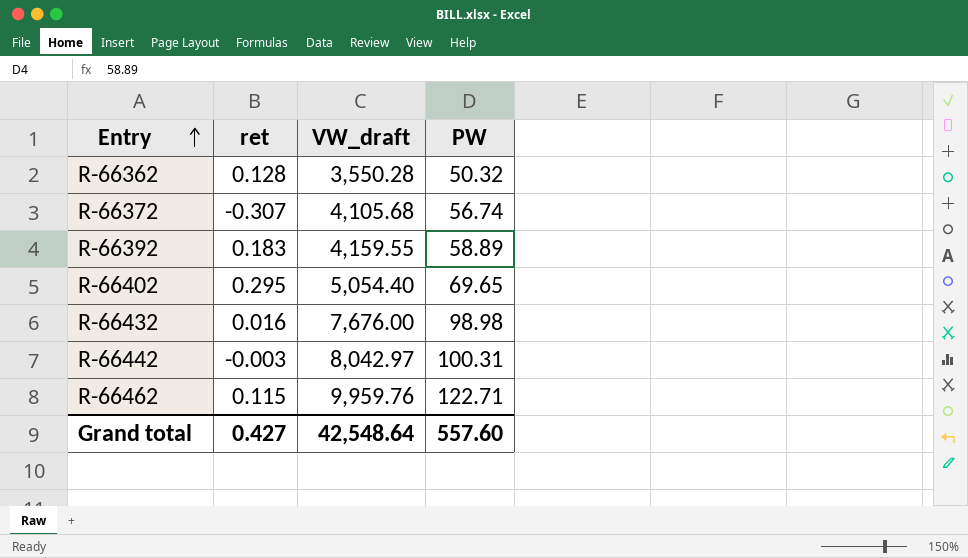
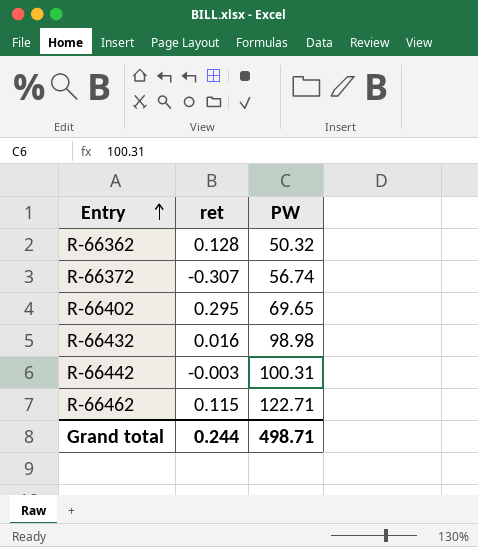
column VW_draft | position: 3 -> none
row R-66392: 0.183 | 4,159.55 | 58.89 -> none
Grand total | ret: 0.427 -> 0.244
Grand total | PW: 557.60 -> 498.71

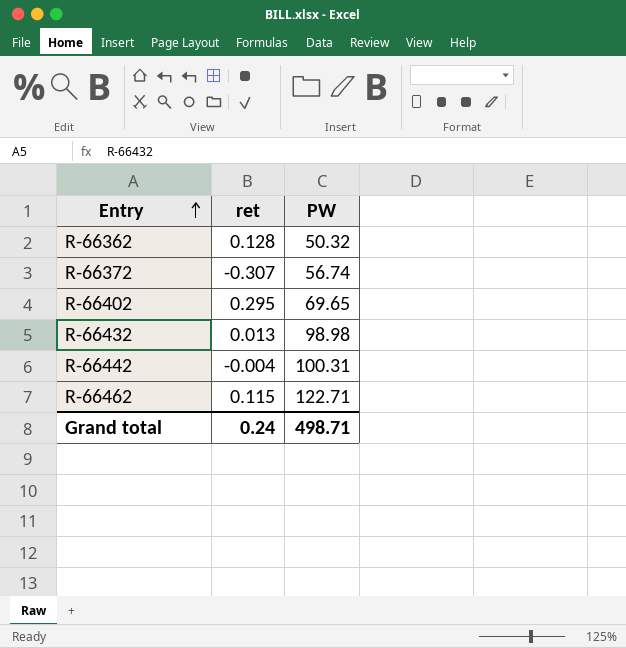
R-66432 | ret: 0.016 -> 0.013
R-66442 | ret: -0.003 -> -0.004
Grand total | ret: 0.244 -> 0.24

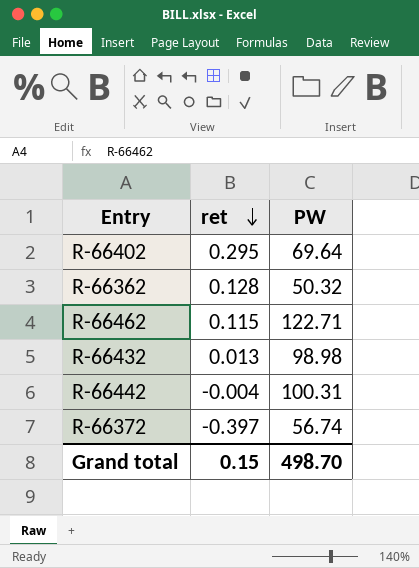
row order: Entry ascending -> ret descending
R-66402 | PW: 69.65 -> 69.64
R-66372 | ret: -0.307 -> -0.397
Grand total | ret: 0.24 -> 0.15
Grand total | PW: 498.71 -> 498.70

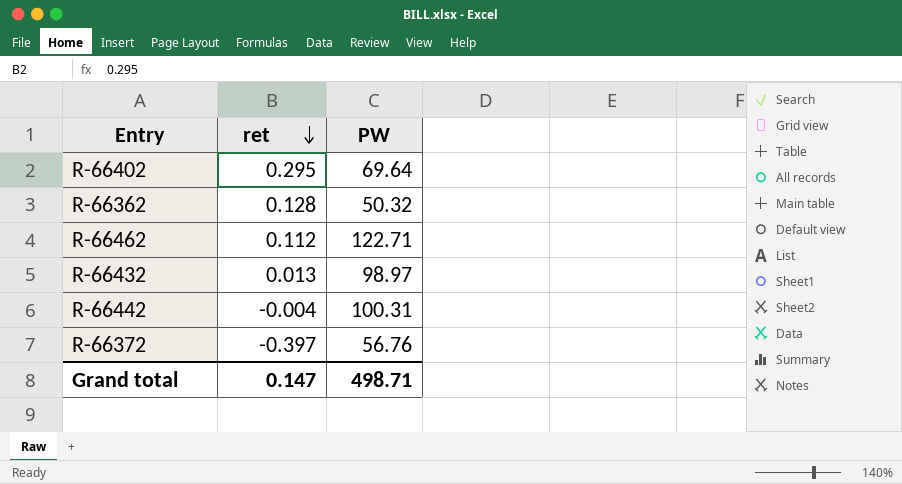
R-66462 | ret: 0.115 -> 0.112
R-66432 | PW: 98.98 -> 98.97
R-66372 | PW: 56.74 -> 56.76
Grand total | ret: 0.15 -> 0.147
Grand total | PW: 498.70 -> 498.71

